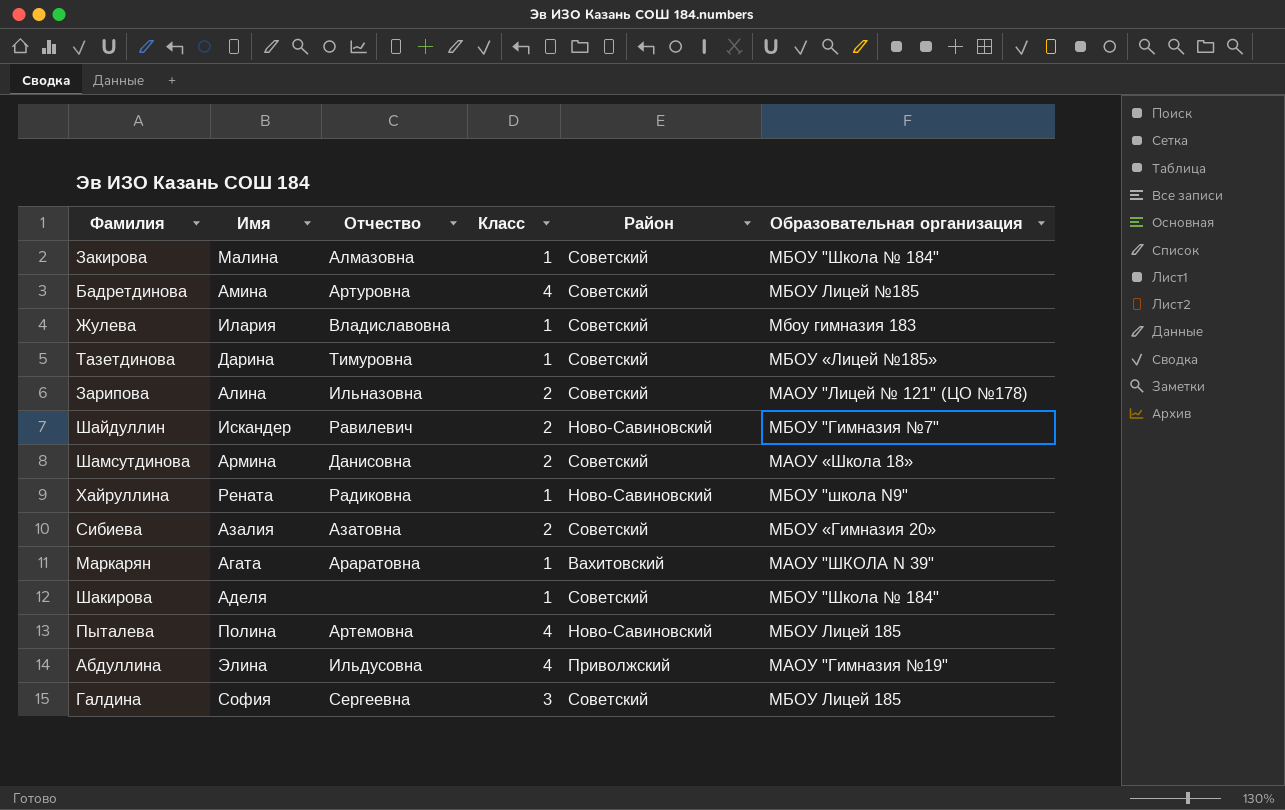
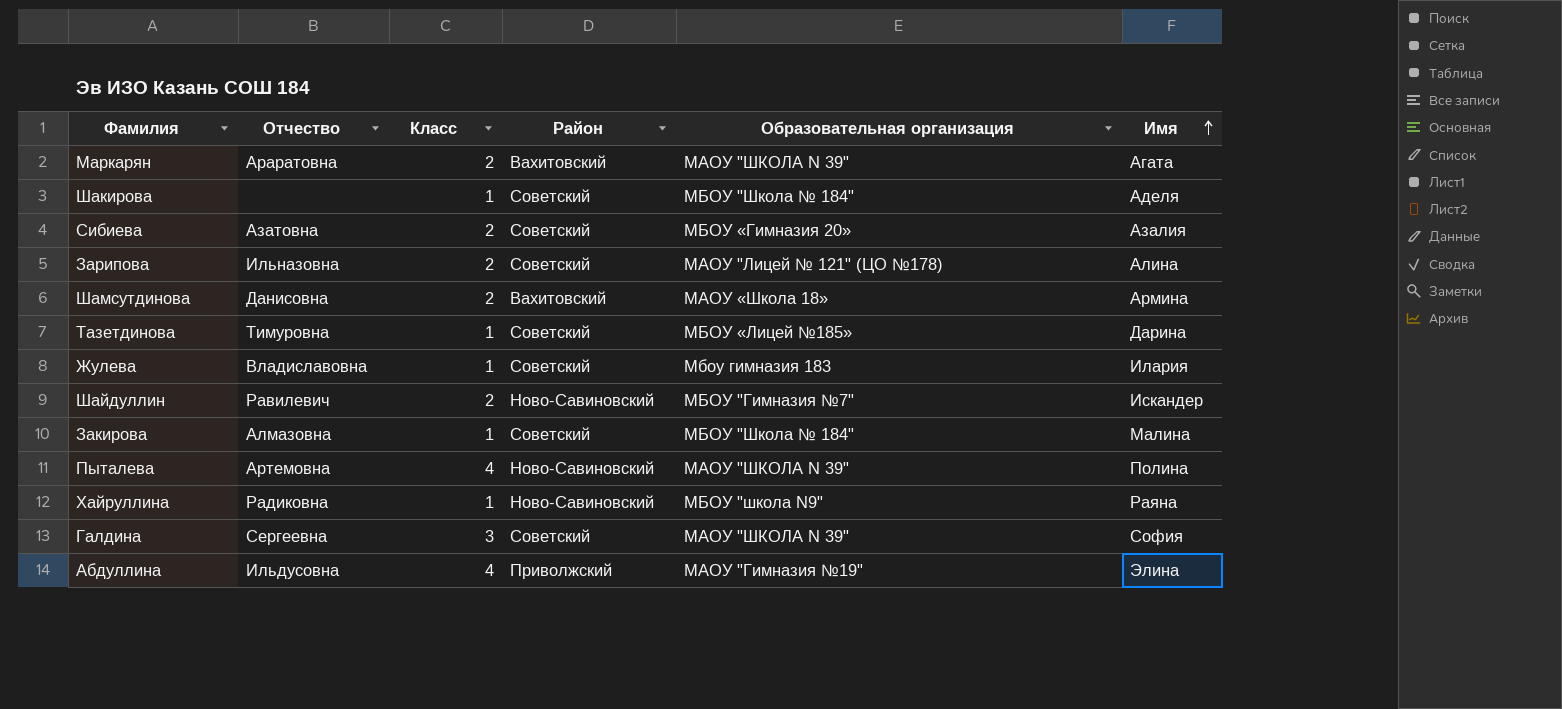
row order: none -> Имя ascending
column Имя | position: 2 -> 6
row Бадретдинова: Амина | Артуровна | 4 | Советский | МБОУ Лицей №185 -> none
Маркарян | Класс: 1 -> 2
Шамсутдинова | Район: Советский -> Вахитовский
Пыталева | Образовательная организация: МБОУ Лицей 185 -> МАОУ "ШКОЛА N 39"
Хайруллина | Имя: Рената -> Раяна
Галдина | Образовательная организация: МБОУ Лицей 185 -> МАОУ "ШКОЛА N 39"

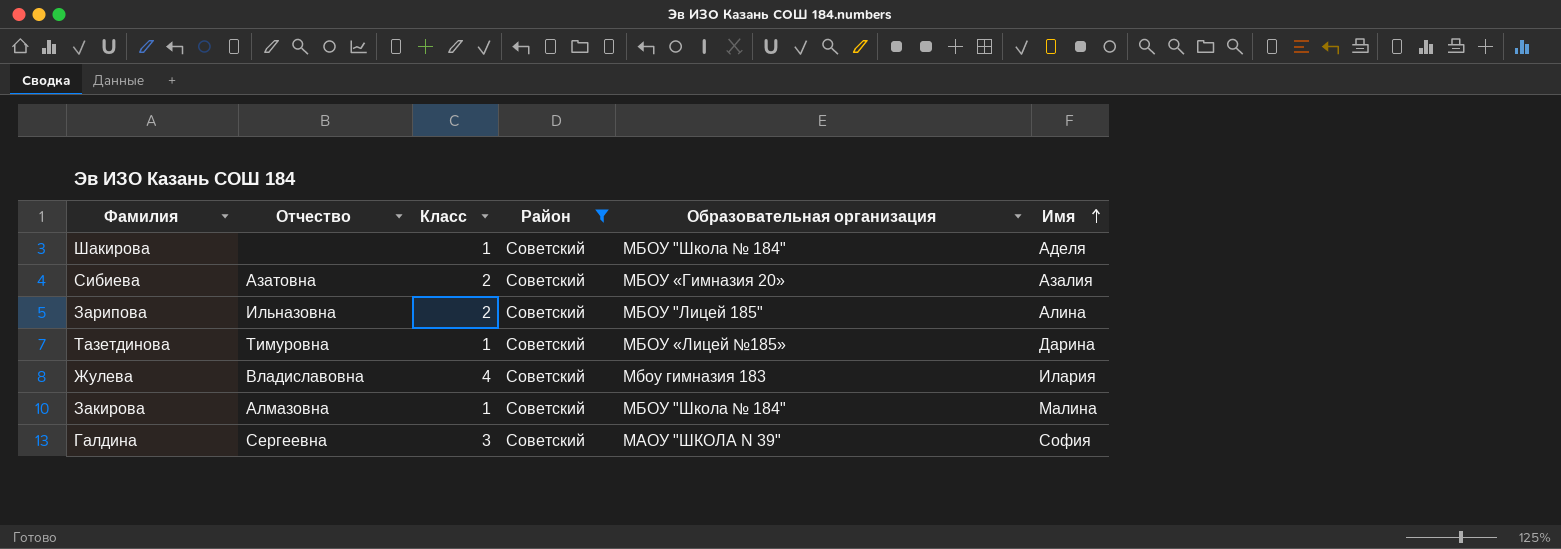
filter: none -> Район = Советский
Зарипова | Образовательная организация: МАОУ "Лицей № 121" (ЦО №178) -> МБОУ "Лицей 185"
Жулева | Класс: 1 -> 4

